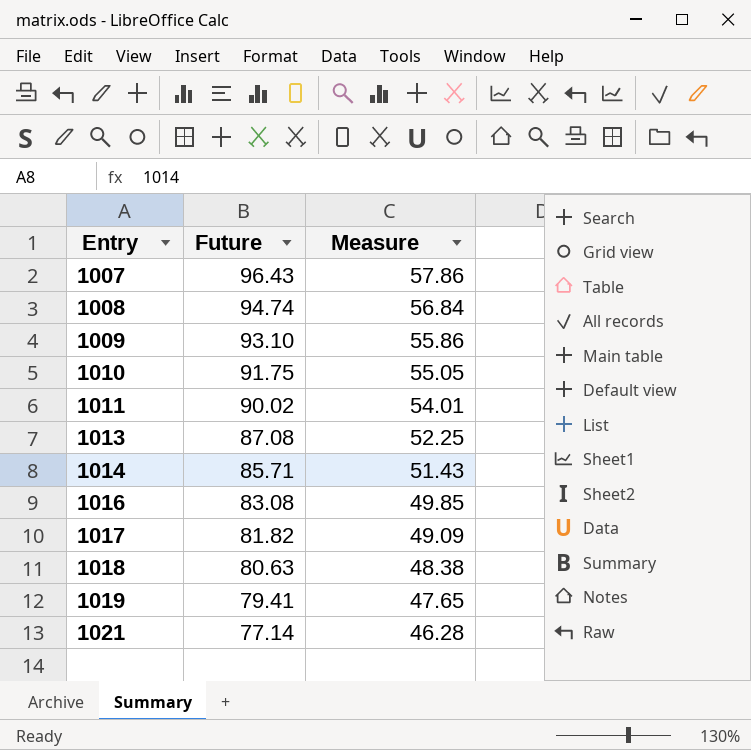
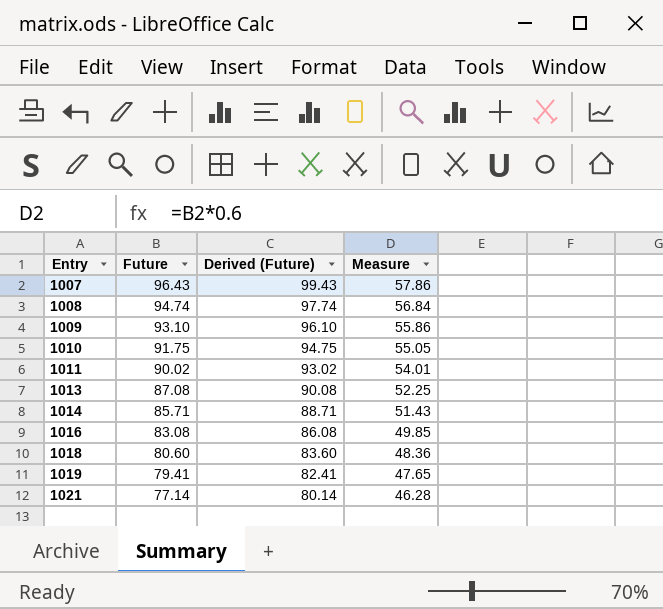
column Derived (Future) | formula: none -> [Future] + 3
row 1017: 81.82 | 49.09 -> none
1018 | Future: 80.63 -> 80.60
1018 | Measure: 48.38 -> 48.36

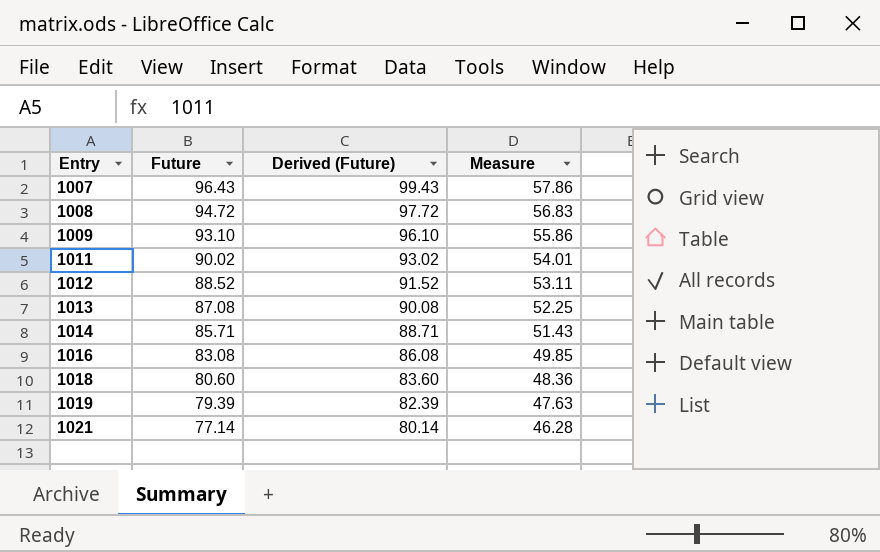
row 1010: 91.75 | 94.75 | 55.05 -> none
1008 | Future: 94.74 -> 94.72
1008 | Derived (Future): 97.74 -> 97.72
1008 | Measure: 56.84 -> 56.83
row 1012: none -> 88.52 | 91.52 | 53.11
1019 | Future: 79.41 -> 79.39
1019 | Derived (Future): 82.41 -> 82.39
1019 | Measure: 47.65 -> 47.63

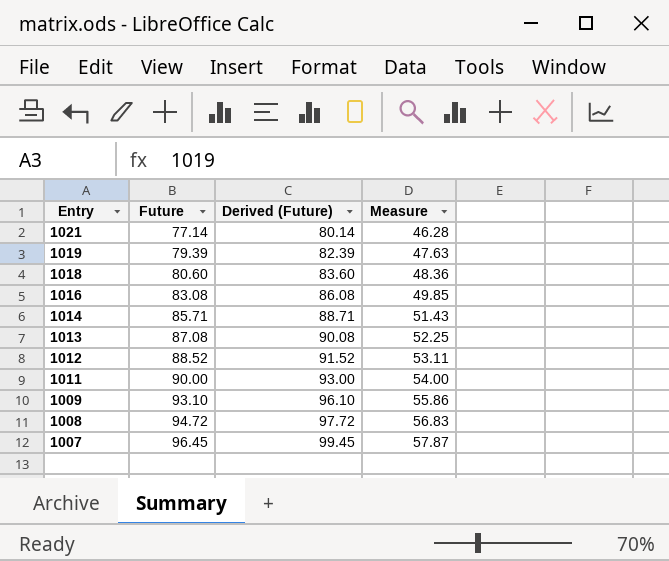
row order: Entry ascending -> Entry descending
1011 | Future: 90.02 -> 90.00
1011 | Derived (Future): 93.02 -> 93.00
1011 | Measure: 54.01 -> 54.00
1007 | Future: 96.43 -> 96.45
1007 | Derived (Future): 99.43 -> 99.45
1007 | Measure: 57.86 -> 57.87

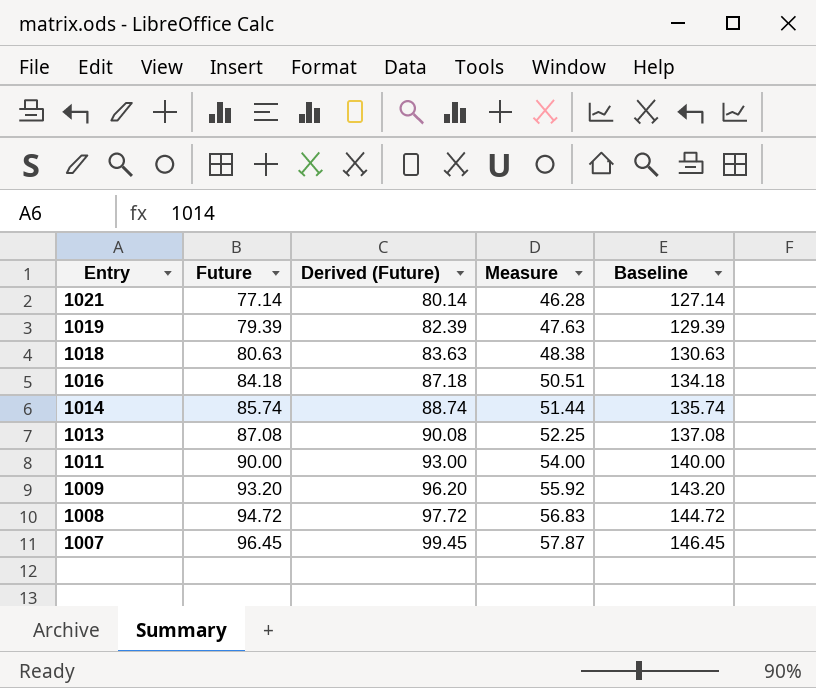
column Baseline | formula: none -> [Future] + 50
row 1012: 88.52 | 91.52 | 53.11 -> none
1018 | Future: 80.60 -> 80.63
1018 | Derived (Future): 83.60 -> 83.63
1018 | Measure: 48.36 -> 48.38
1016 | Future: 83.08 -> 84.18
1016 | Derived (Future): 86.08 -> 87.18
1016 | Measure: 49.85 -> 50.51
1014 | Future: 85.71 -> 85.74
1014 | Derived (Future): 88.71 -> 88.74
1014 | Measure: 51.43 -> 51.44
1009 | Future: 93.10 -> 93.20
1009 | Derived (Future): 96.10 -> 96.20
1009 | Measure: 55.86 -> 55.92

